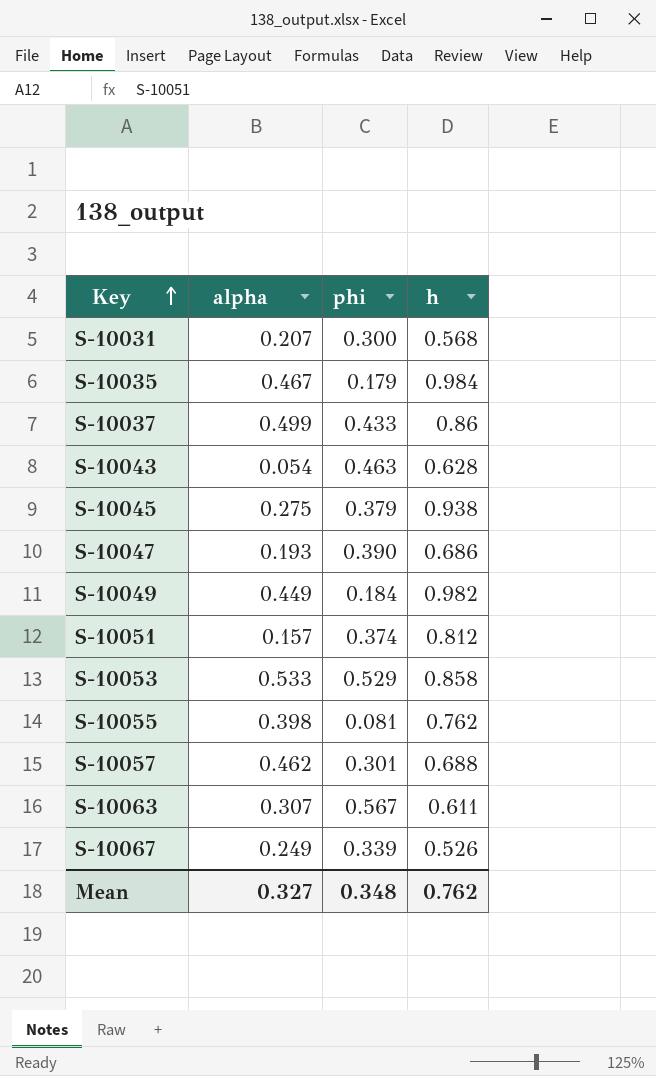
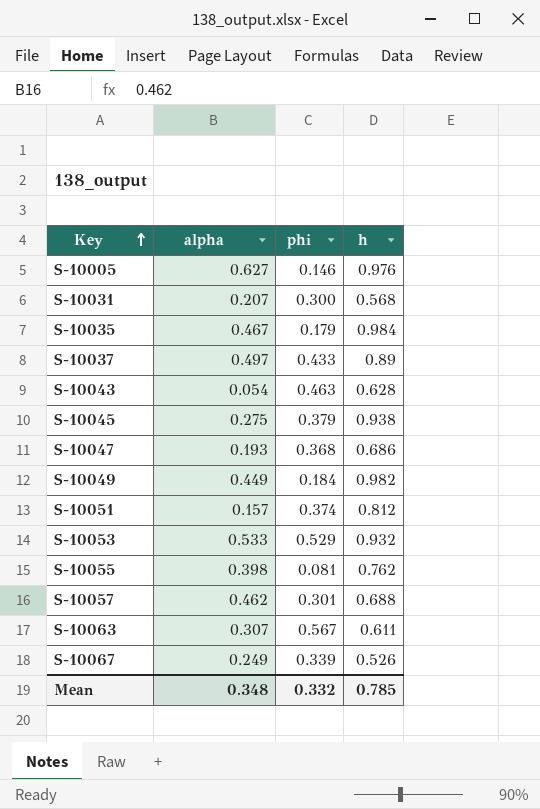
row S-10005: none -> 0.627 | 0.146 | 0.976
S-10037 | alpha: 0.499 -> 0.497
S-10037 | h: 0.86 -> 0.89
S-10047 | phi: 0.390 -> 0.368
S-10053 | h: 0.858 -> 0.932
Mean | alpha: 0.327 -> 0.348
Mean | phi: 0.348 -> 0.332
Mean | h: 0.762 -> 0.785

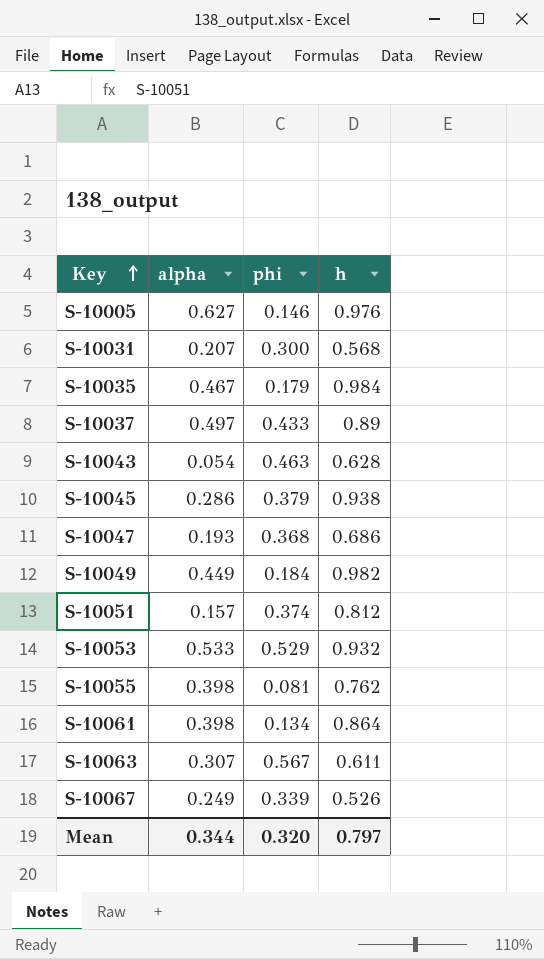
row S-10057: 0.462 | 0.301 | 0.688 -> none
S-10045 | alpha: 0.275 -> 0.286
row S-10061: none -> 0.398 | 0.134 | 0.864
Mean | alpha: 0.348 -> 0.344
Mean | phi: 0.332 -> 0.320
Mean | h: 0.785 -> 0.797

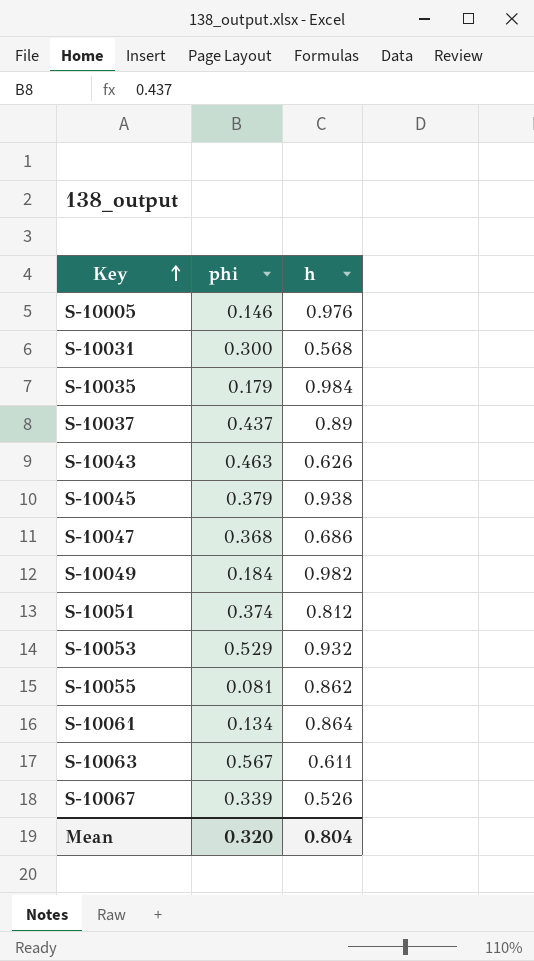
column alpha | position: 2 -> none
S-10037 | phi: 0.433 -> 0.437
S-10043 | h: 0.628 -> 0.626
S-10055 | h: 0.762 -> 0.862
Mean | h: 0.797 -> 0.804

